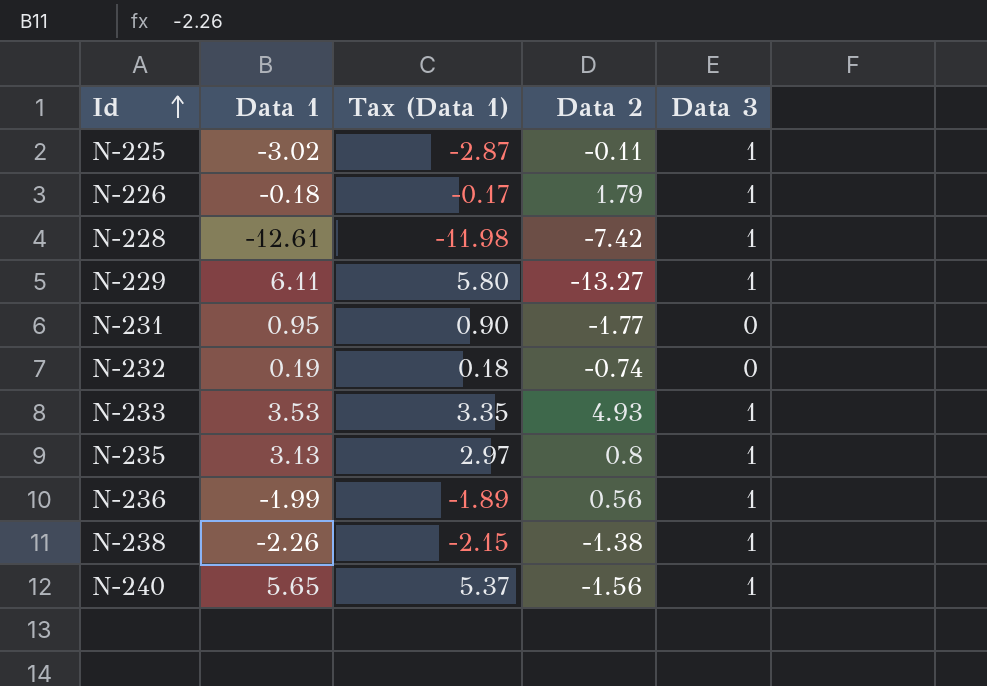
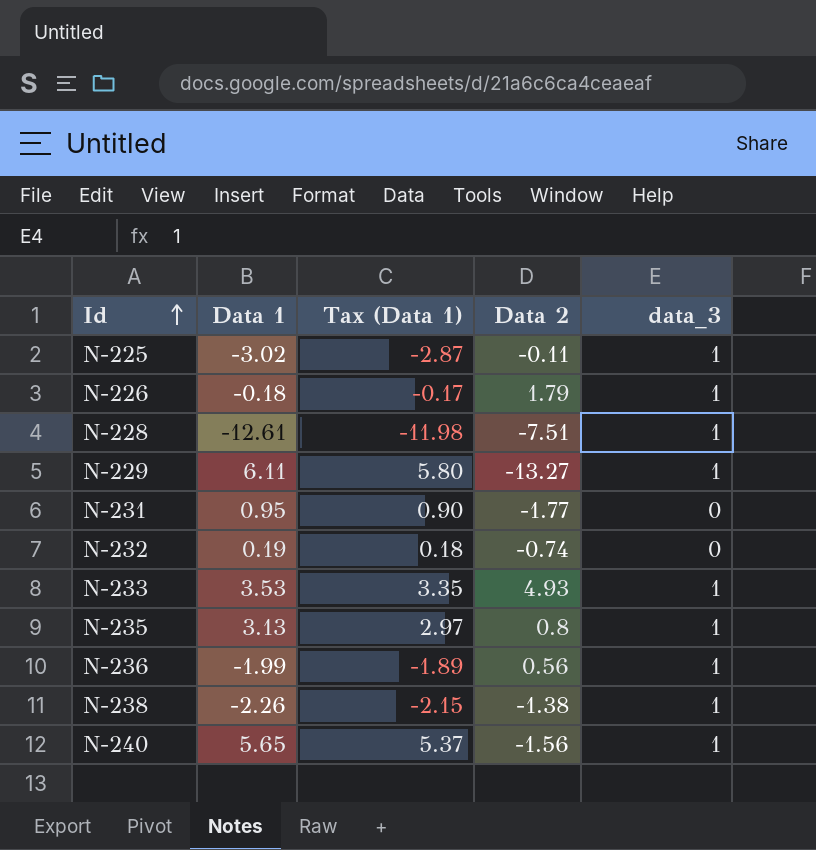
column name: Data 3 -> data_3
N-228 | Data 2: -7.42 -> -7.51

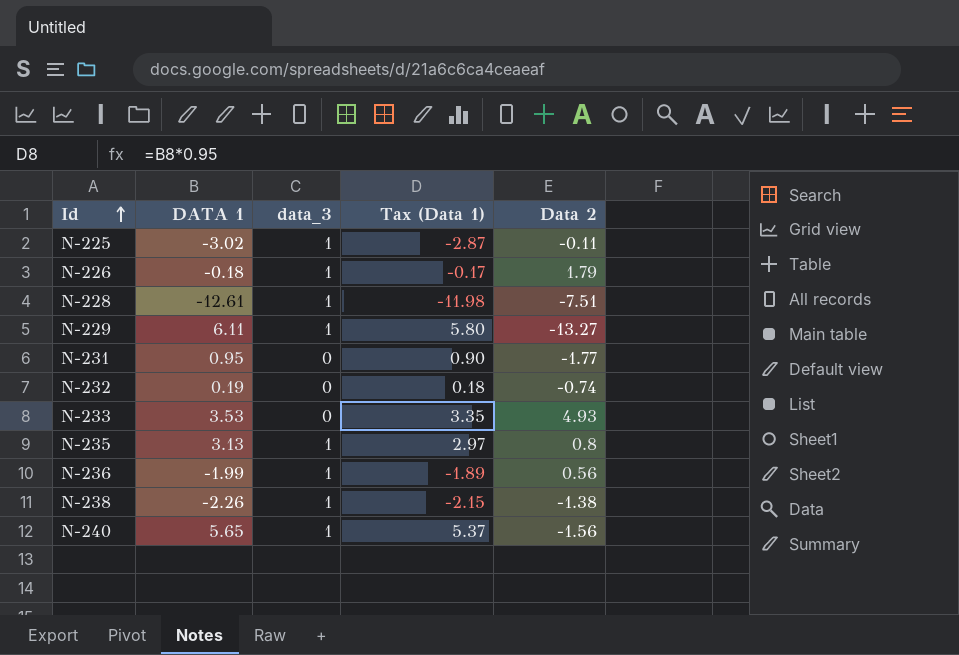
column name: Data 1 -> DATA 1
column data_3 | position: 5 -> 3
N-233 | data_3: 1 -> 0

